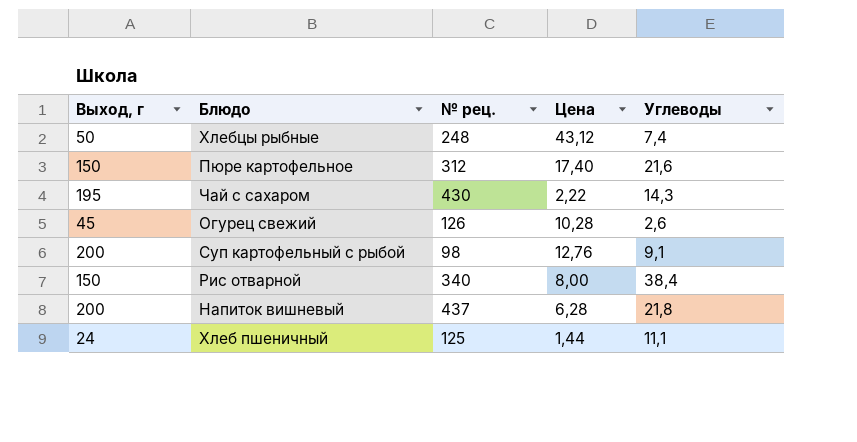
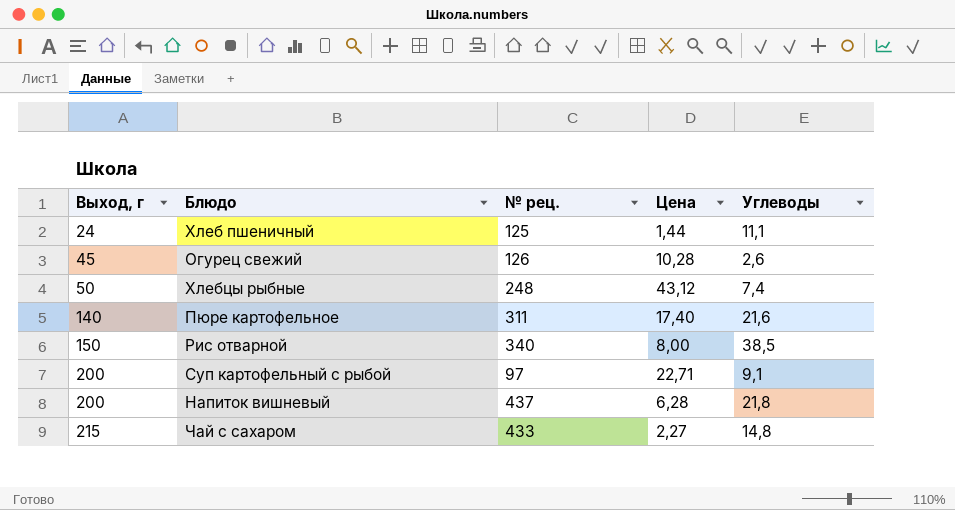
row order: none -> Выход, г ascending
Пюре картофельное | Выход, г: 150 -> 140
Пюре картофельное | № рец.: 312 -> 311
Рис отварной | Углеводы: 38,4 -> 38,5
Суп картофельный с рыбой | № рец.: 98 -> 97
Суп картофельный с рыбой | Цена: 12,76 -> 22,71
Чай с сахаром | Выход, г: 195 -> 215
Чай с сахаром | № рец.: 430 -> 433
Чай с сахаром | Цена: 2,22 -> 2,27
Чай с сахаром | Углеводы: 14,3 -> 14,8

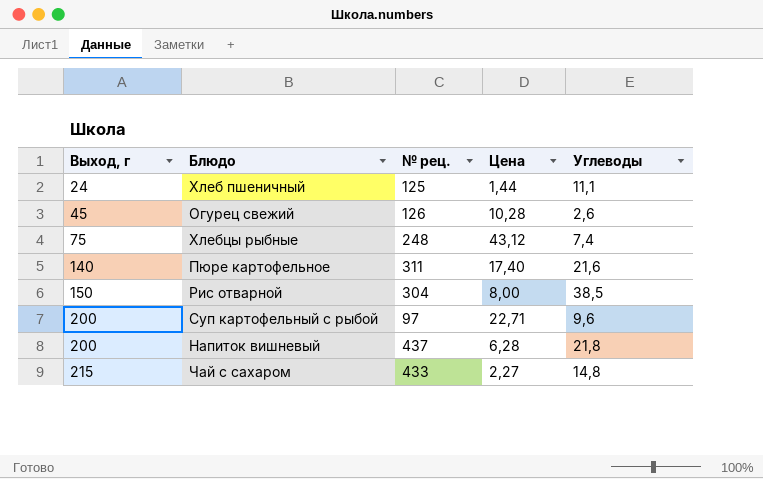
Хлебцы рыбные | Выход, г: 50 -> 75
Рис отварной | № рец.: 340 -> 304
Суп картофельный с рыбой | Углеводы: 9,1 -> 9,6

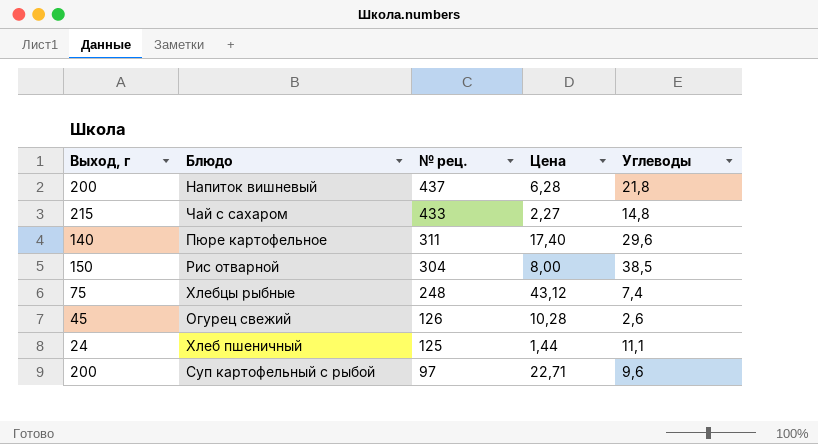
row order: Выход, г ascending -> № рец. descending
Пюре картофельное | Углеводы: 21,6 -> 29,6

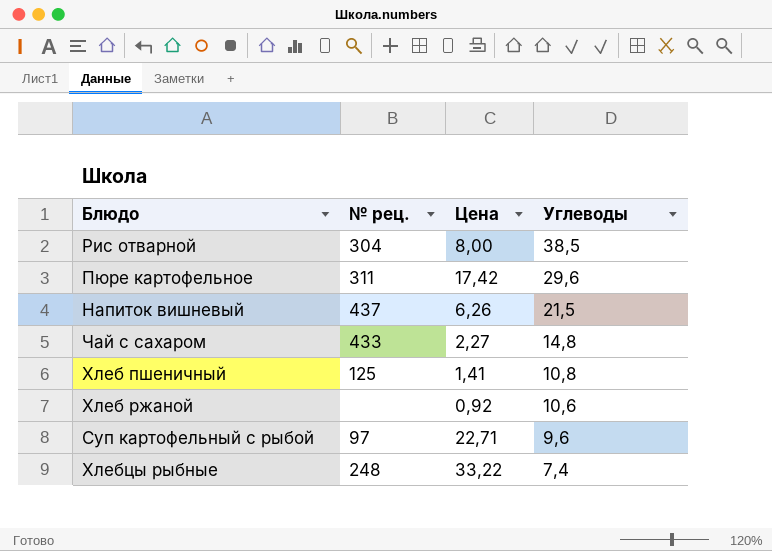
row order: № рец. descending -> Углеводы descending
column Выход, г | position: 1 -> none
row Огурец свежий: 45 | 126 | 10,28 | 2,6 -> none
Пюре картофельное | Цена: 17,40 -> 17,42
Напиток вишневый | Цена: 6,28 -> 6,26
Напиток вишневый | Углеводы: 21,8 -> 21,5
Хлеб пшеничный | Цена: 1,44 -> 1,41
Хлеб пшеничный | Углеводы: 11,1 -> 10,8
row Хлеб ржаной: none -> none | 0,92 | 10,6
Хлебцы рыбные | Цена: 43,12 -> 33,22

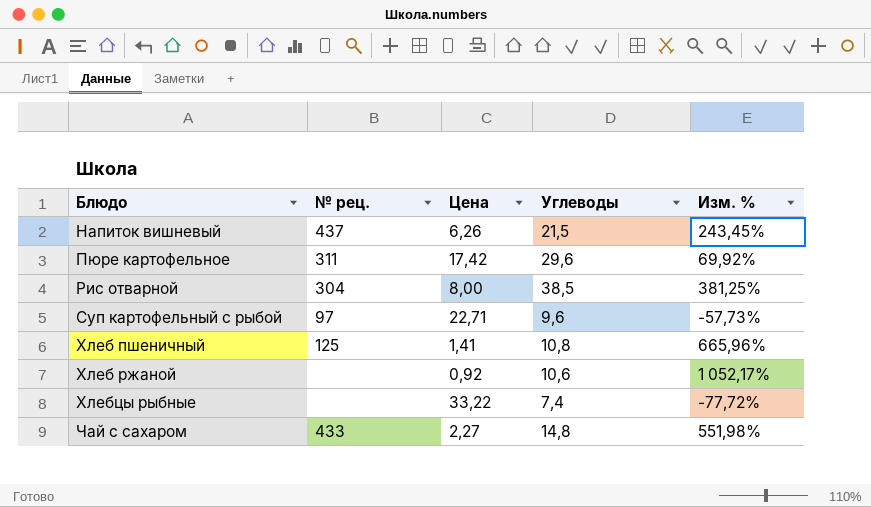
row order: Углеводы descending -> Блюдо ascending
column Изм. % | formula: none -> ([Углеводы] - [Цена]) / [Цена]
Хлебцы рыбные | № рец.: 248 -> none

